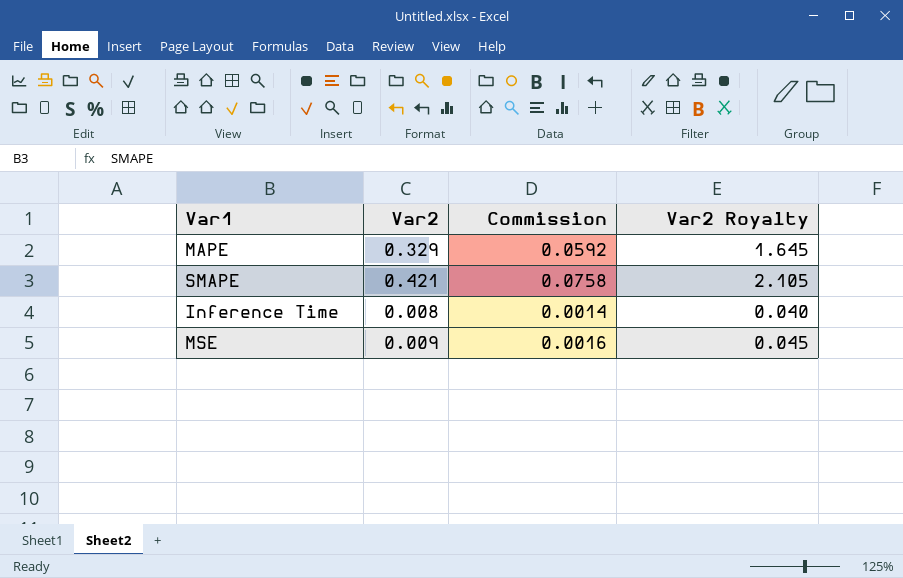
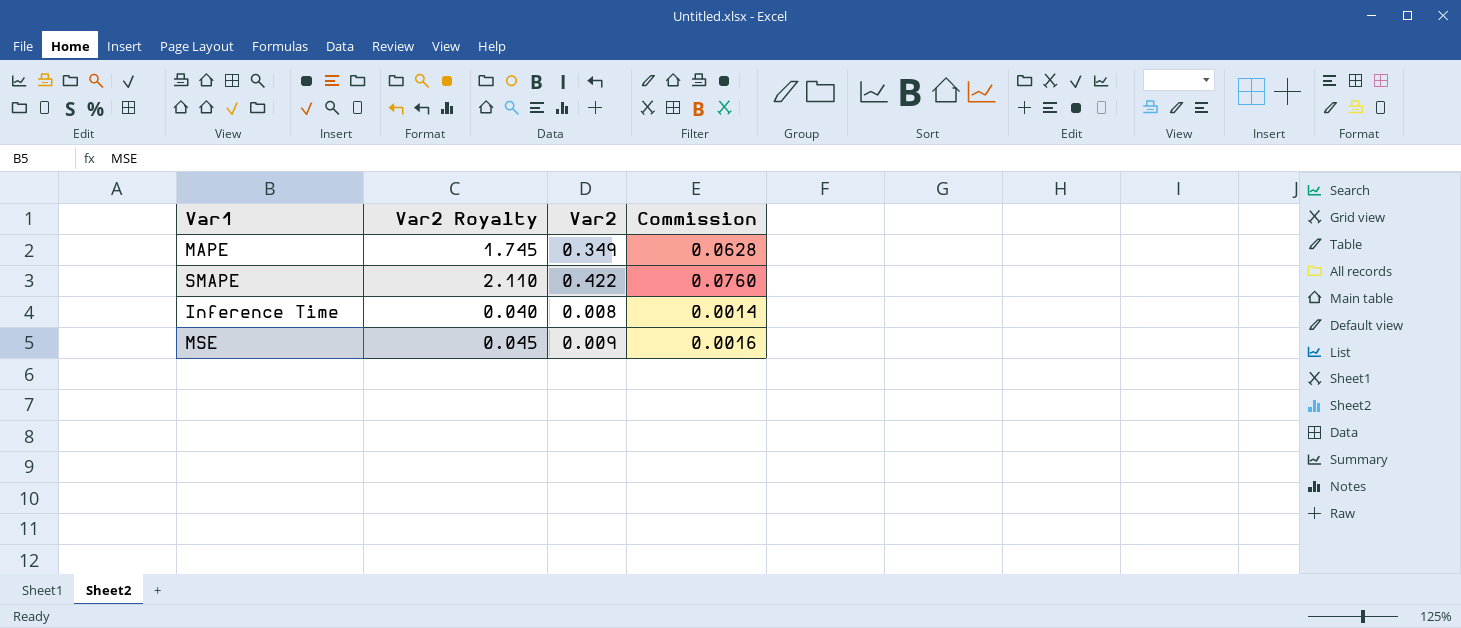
column Var2 Royalty | position: 4 -> 2
MAPE | Var2 Royalty: 1.645 -> 1.745
MAPE | Var2: 0.329 -> 0.349
MAPE | Commission: 0.0592 -> 0.0628
SMAPE | Var2 Royalty: 2.105 -> 2.110
SMAPE | Var2: 0.421 -> 0.422
SMAPE | Commission: 0.0758 -> 0.0760

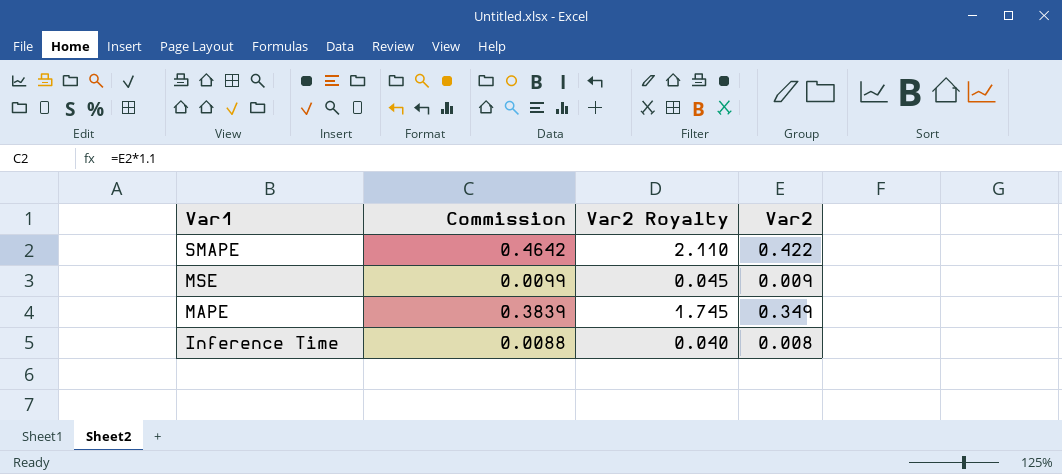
row order: none -> Var1 descending
column Commission | formula: [Var2] * 0.18 -> [Var2] * 1.1
column Commission | position: 4 -> 2

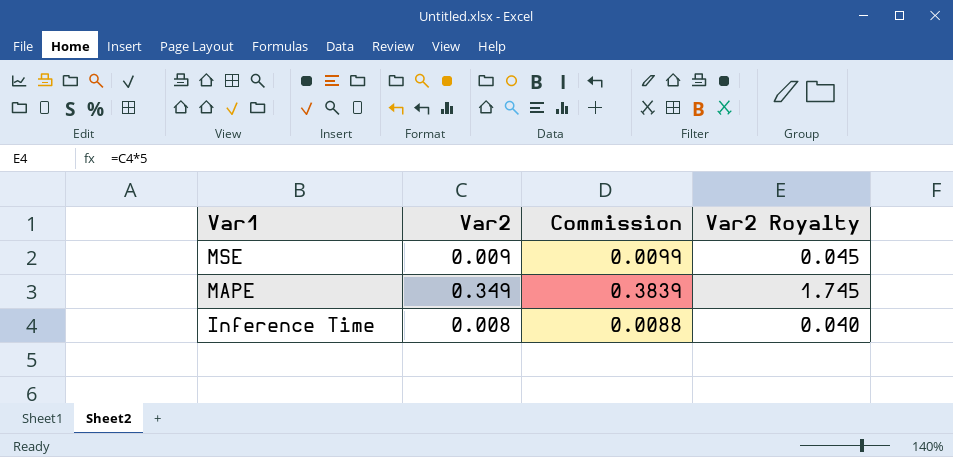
column Var2 | position: 4 -> 2
row SMAPE: 0.4642 | 2.110 | 0.422 -> none

